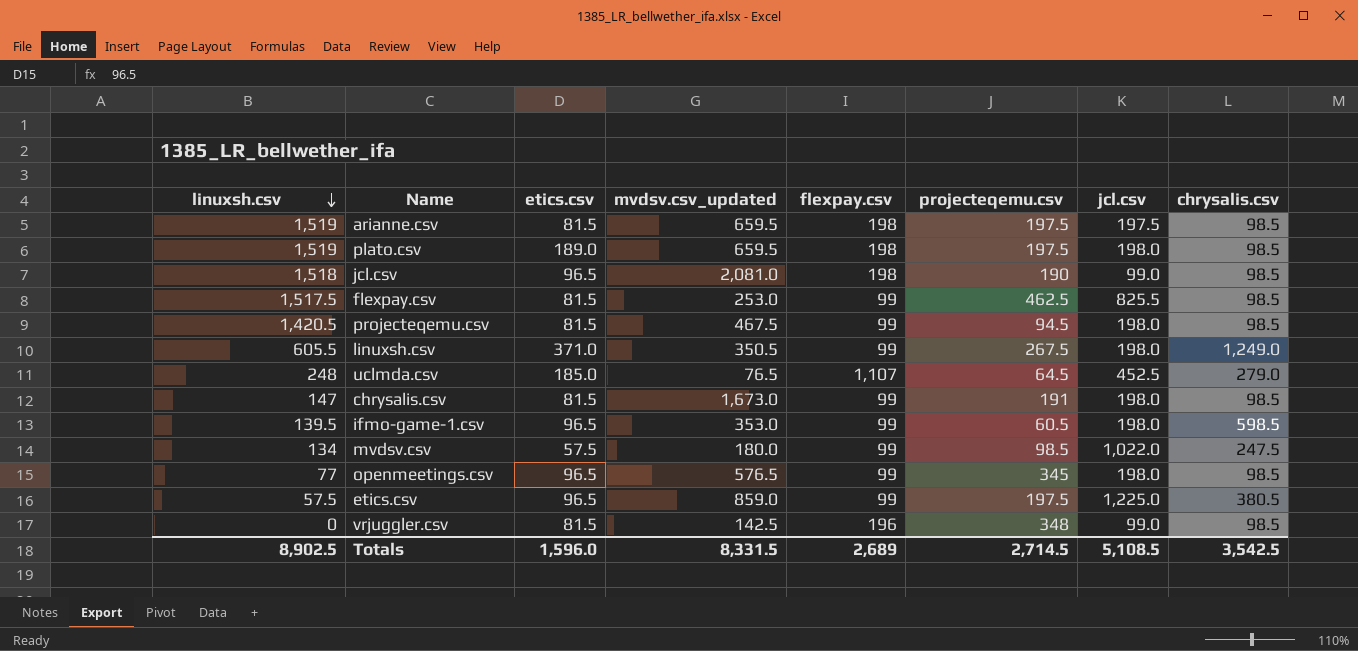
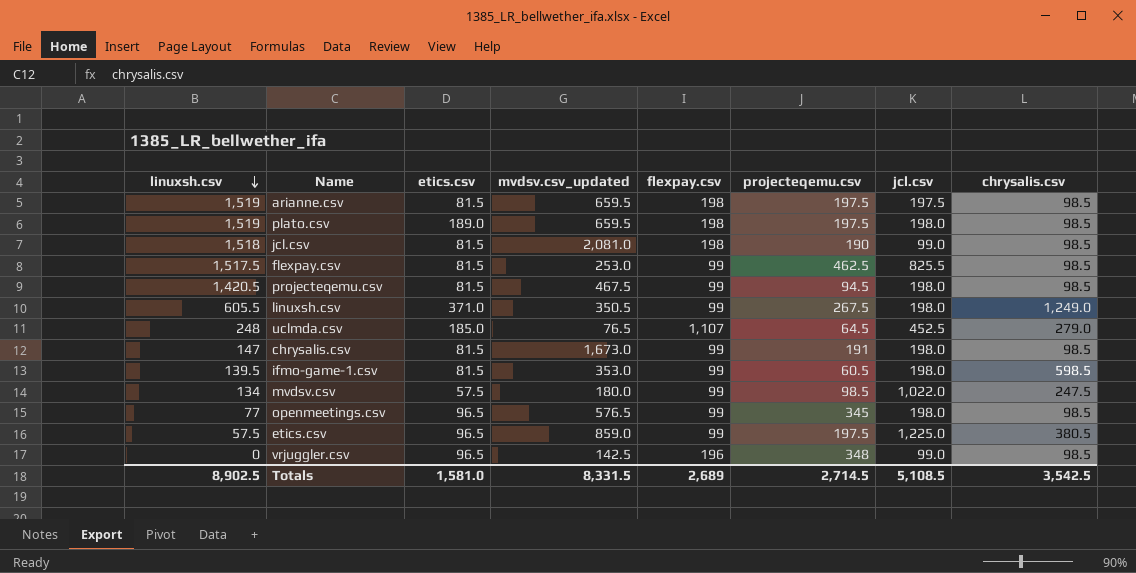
jcl.csv | etics.csv: 96.5 -> 81.5
ifmo-game-1.csv | etics.csv: 96.5 -> 81.5
vrjuggler.csv | etics.csv: 81.5 -> 96.5
Totals | etics.csv: 1,596.0 -> 1,581.0

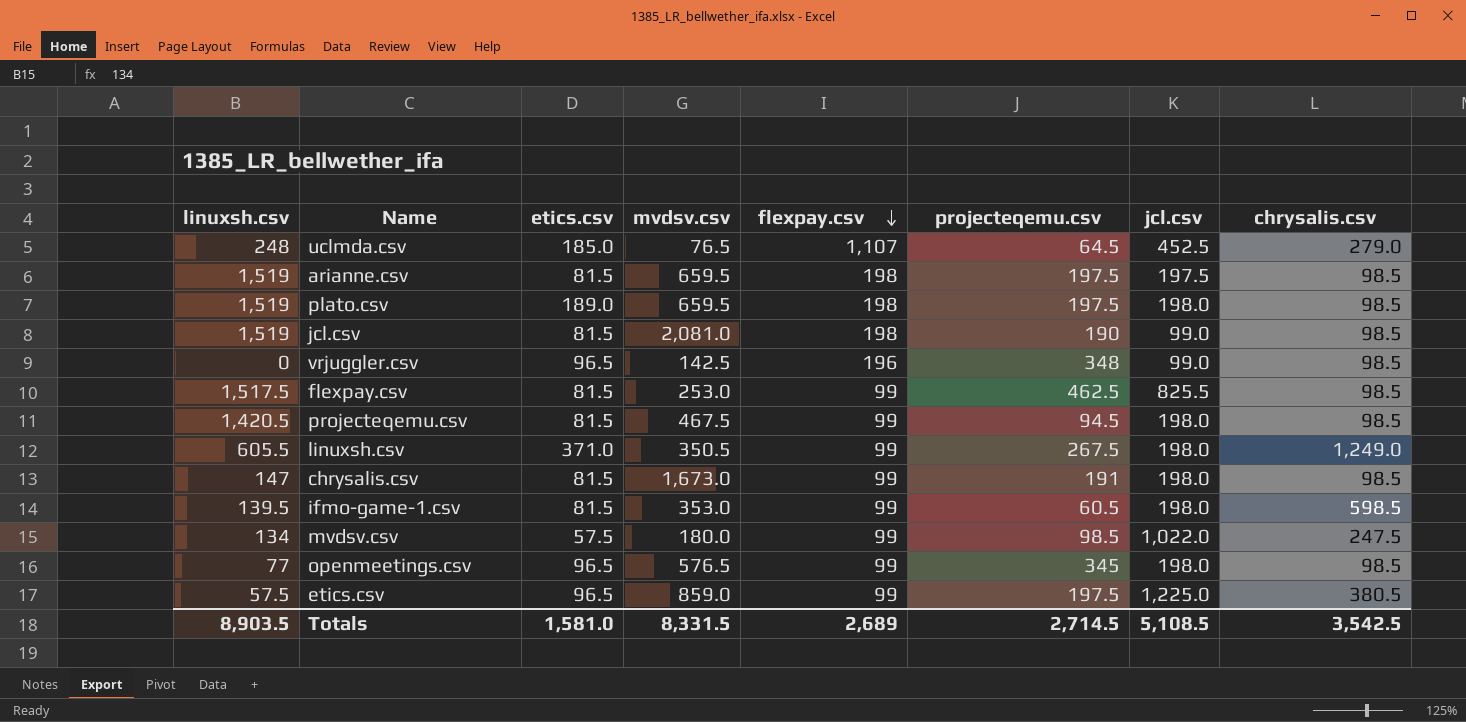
row order: linuxsh.csv descending -> flexpay.csv descending
column name: mvdsv.csv_updated -> mvdsv.csv
jcl.csv | linuxsh.csv: 1,518 -> 1,519
Totals | linuxsh.csv: 8,902.5 -> 8,903.5

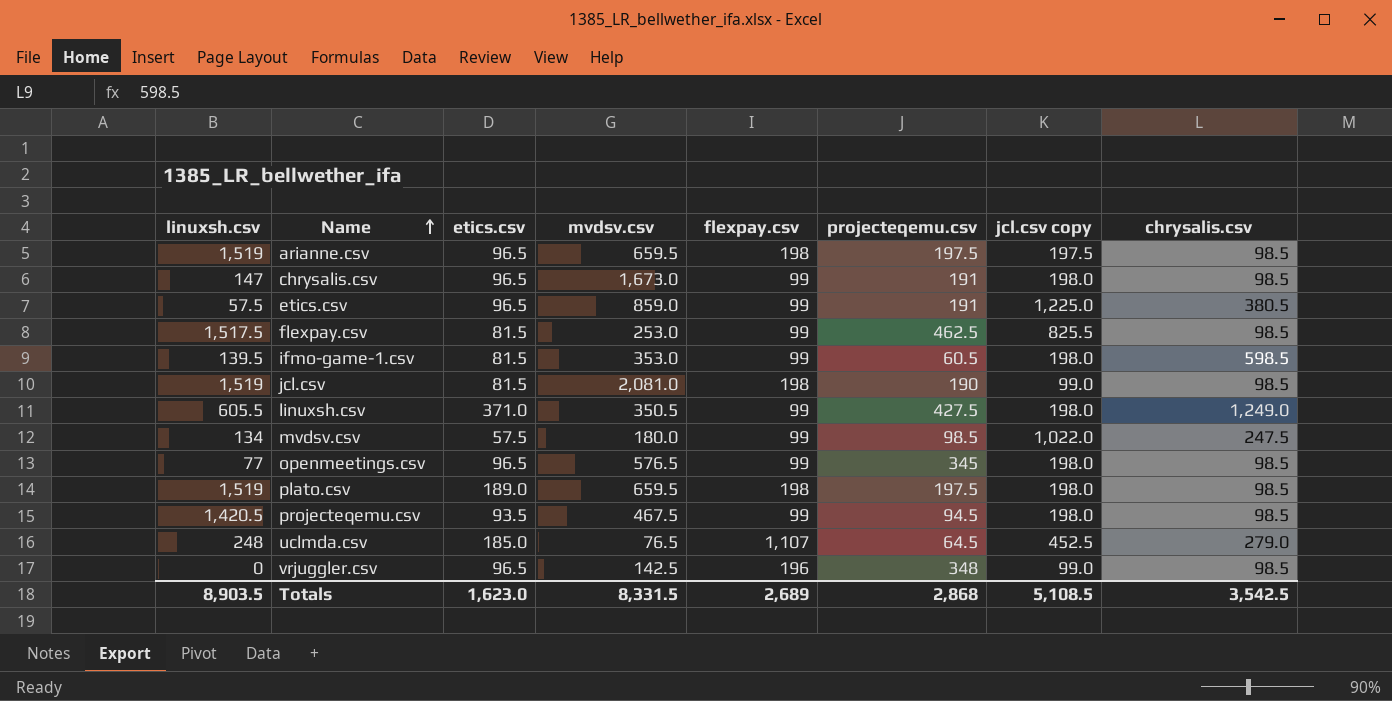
row order: flexpay.csv descending -> Name ascending
column name: jcl.csv -> jcl.csv copy
arianne.csv | etics.csv: 81.5 -> 96.5
chrysalis.csv | etics.csv: 81.5 -> 96.5
etics.csv | projecteqemu.csv: 197.5 -> 191
linuxsh.csv | projecteqemu.csv: 267.5 -> 427.5
projecteqemu.csv | etics.csv: 81.5 -> 93.5
Totals | etics.csv: 1,581.0 -> 1,623.0
Totals | projecteqemu.csv: 2,714.5 -> 2,868

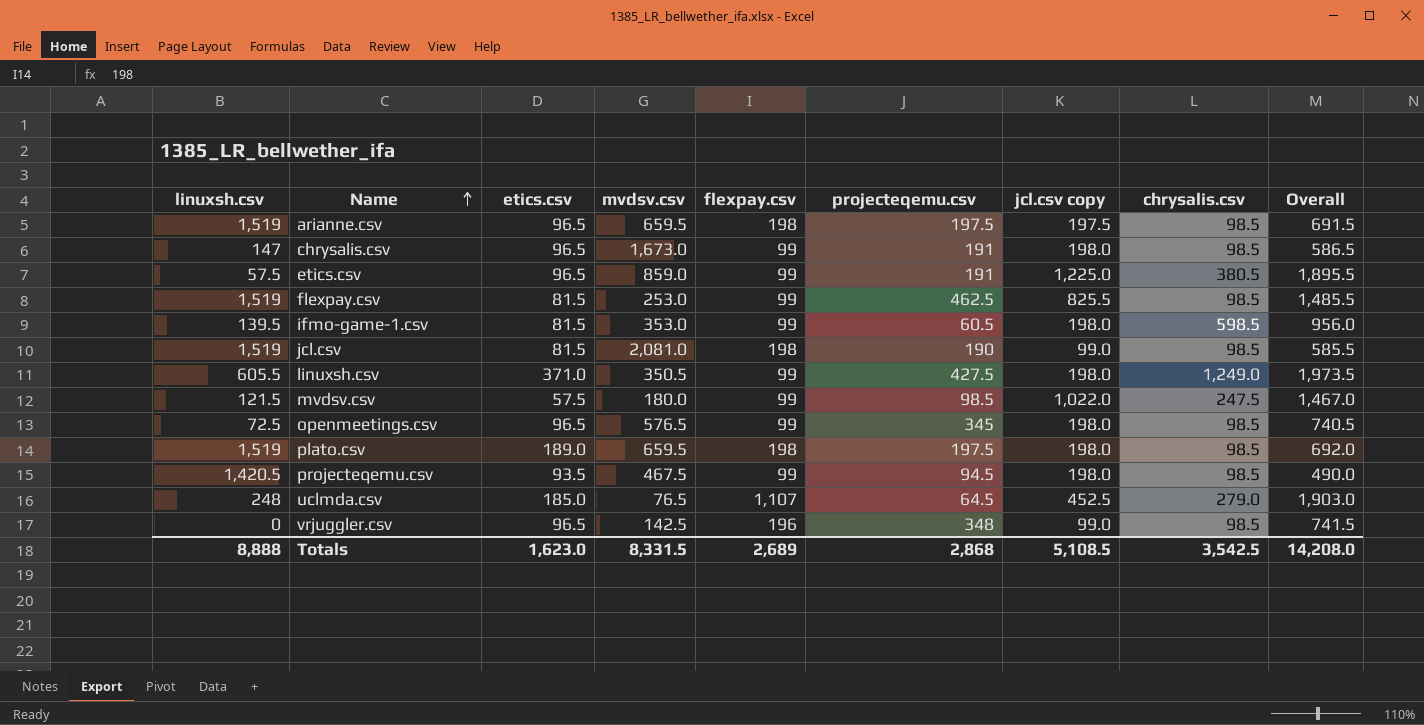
column Overall | formula: none -> [flexpay.csv] + [projecteqemu.csv] + [jcl.csv copy] + [chrysalis.csv]
flexpay.csv | linuxsh.csv: 1,517.5 -> 1,519
mvdsv.csv | linuxsh.csv: 134 -> 121.5
openmeetings.csv | linuxsh.csv: 77 -> 72.5
Totals | linuxsh.csv: 8,903.5 -> 8,888

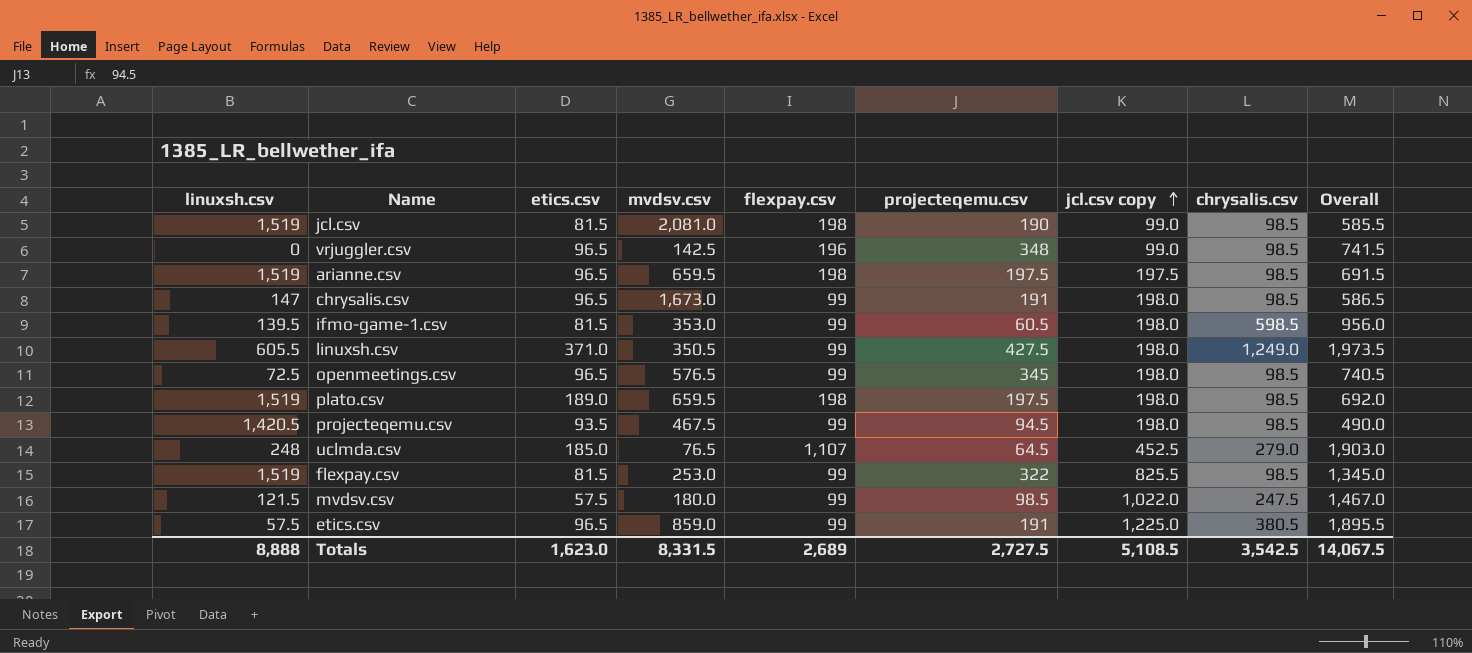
row order: Name ascending -> jcl.csv copy ascending
flexpay.csv | projecteqemu.csv: 462.5 -> 322
flexpay.csv | Overall: 1,485.5 -> 1,345.0
Totals | projecteqemu.csv: 2,868 -> 2,727.5
Totals | Overall: 14,208.0 -> 14,067.5

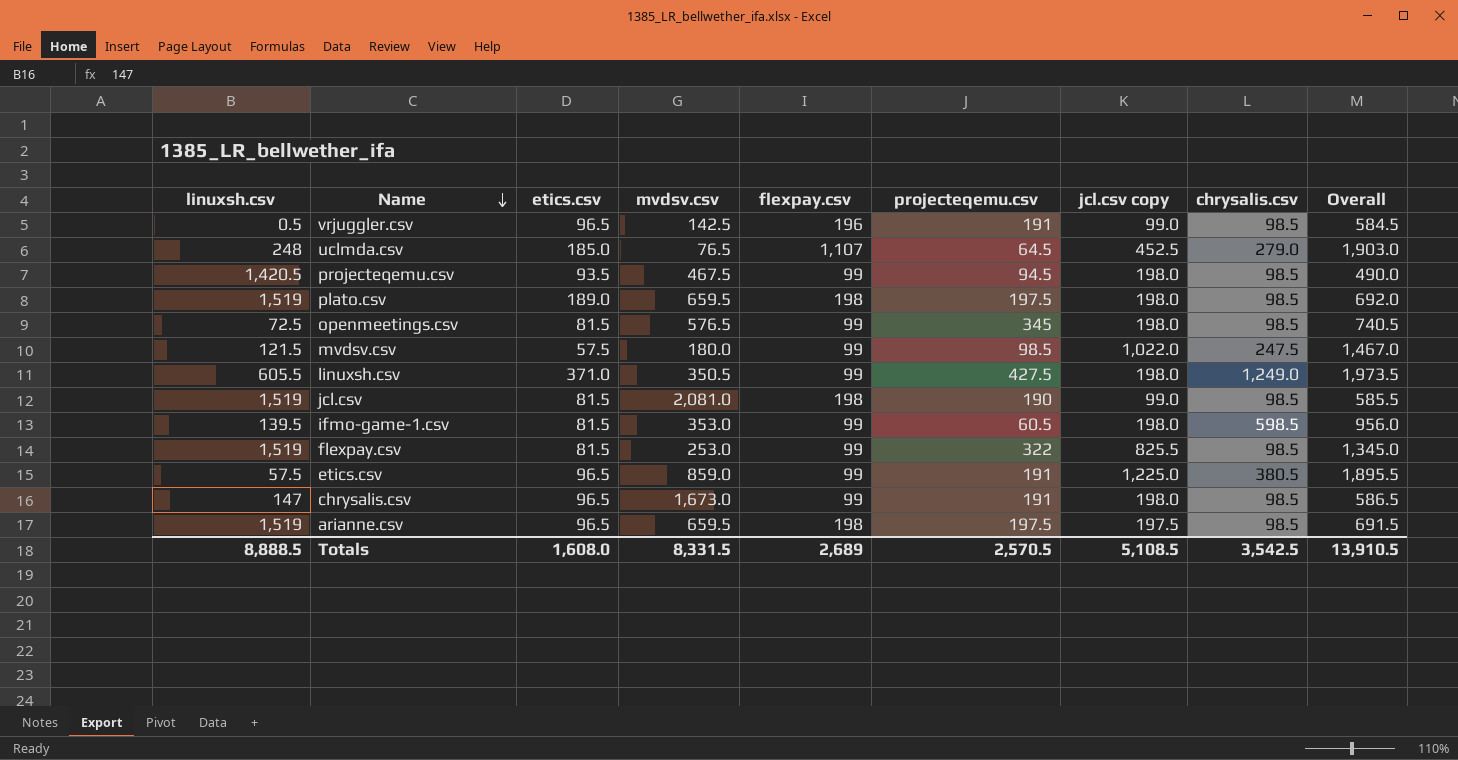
row order: jcl.csv copy ascending -> Name descending
vrjuggler.csv | linuxsh.csv: 0 -> 0.5
vrjuggler.csv | projecteqemu.csv: 348 -> 191
vrjuggler.csv | Overall: 741.5 -> 584.5
openmeetings.csv | etics.csv: 96.5 -> 81.5
Totals | linuxsh.csv: 8,888 -> 8,888.5
Totals | etics.csv: 1,623.0 -> 1,608.0
Totals | projecteqemu.csv: 2,727.5 -> 2,570.5
Totals | Overall: 14,067.5 -> 13,910.5

